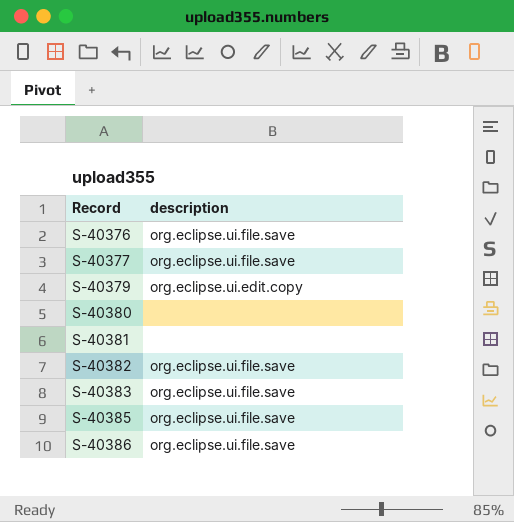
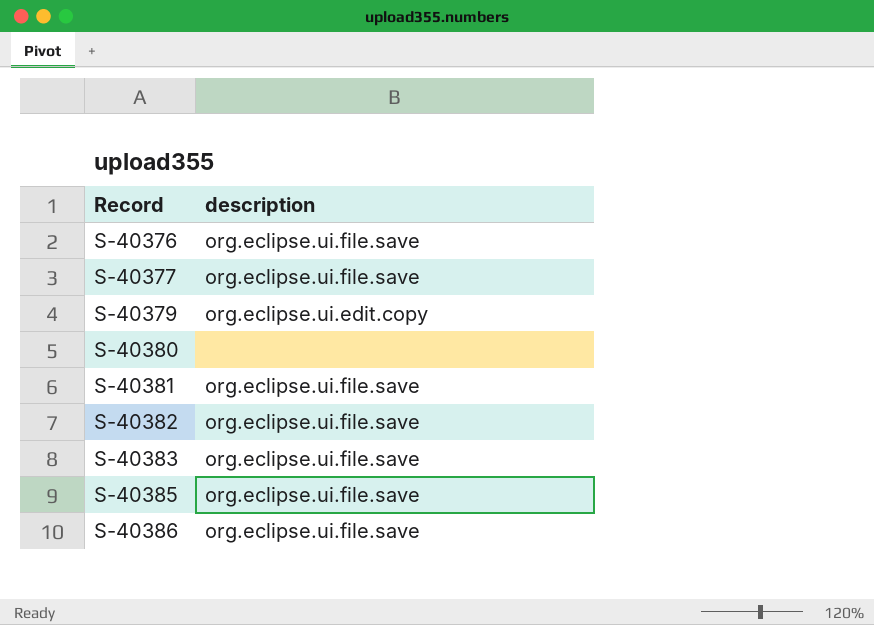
S-40381 | description: none -> org.eclipse.ui.file.save

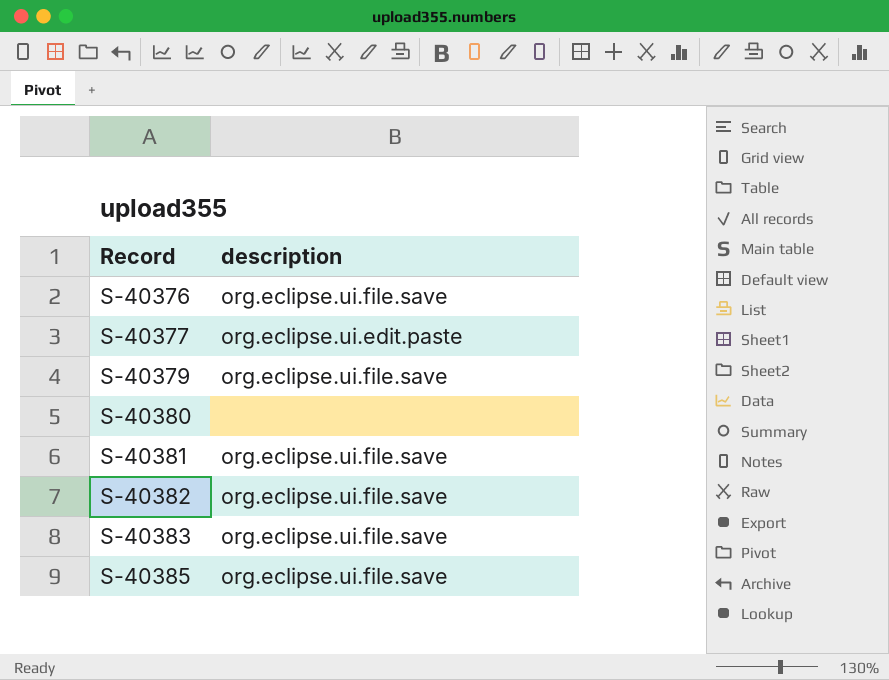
row S-40386: org.eclipse.ui.file.save -> none
S-40377 | description: org.eclipse.ui.file.save -> org.eclipse.ui.edit.paste
S-40379 | description: org.eclipse.ui.edit.copy -> org.eclipse.ui.file.save

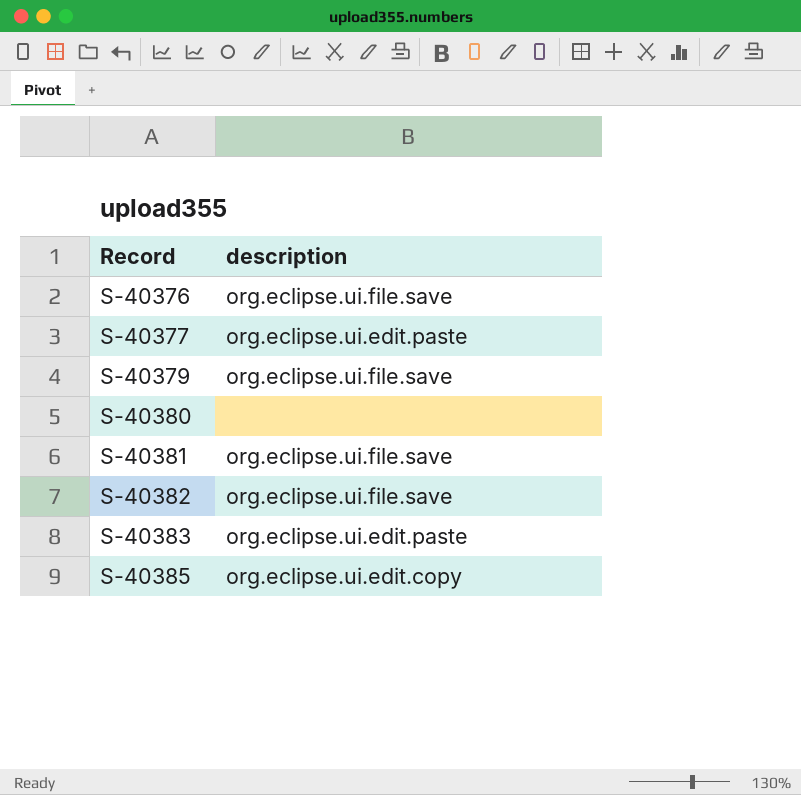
S-40383 | description: org.eclipse.ui.file.save -> org.eclipse.ui.edit.paste
S-40385 | description: org.eclipse.ui.file.save -> org.eclipse.ui.edit.copy

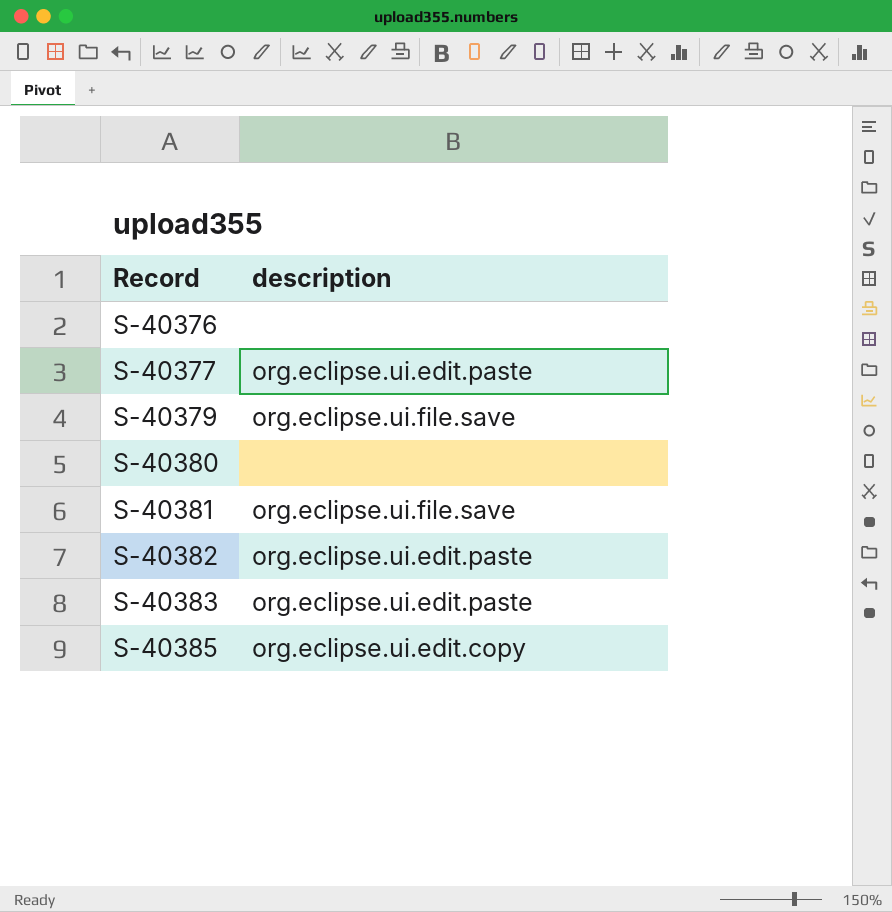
S-40376 | description: org.eclipse.ui.file.save -> none
S-40382 | description: org.eclipse.ui.file.save -> org.eclipse.ui.edit.paste

